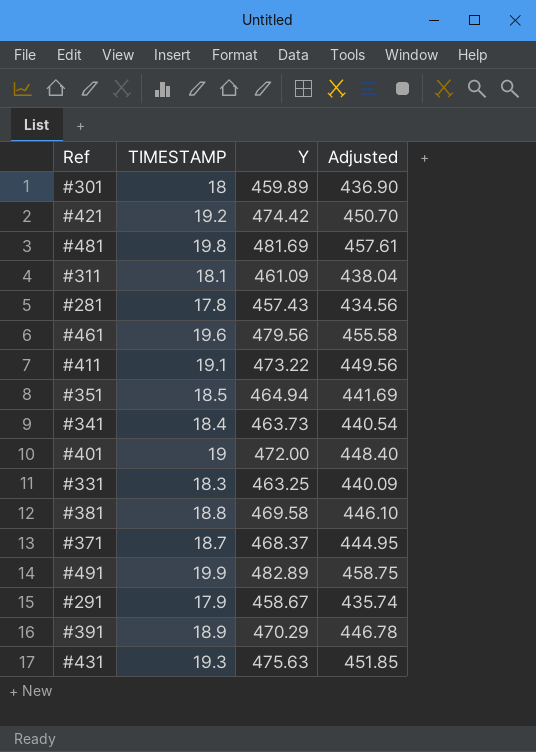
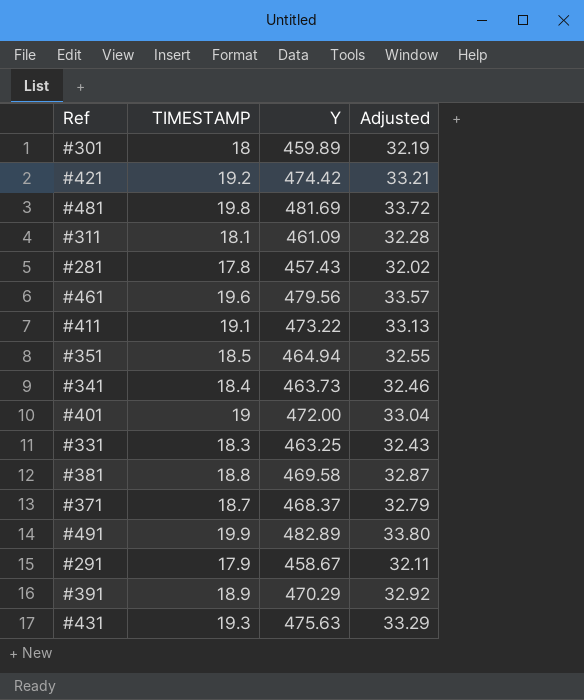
column Adjusted | formula: [Y] * 0.95 -> [Y] * 0.07

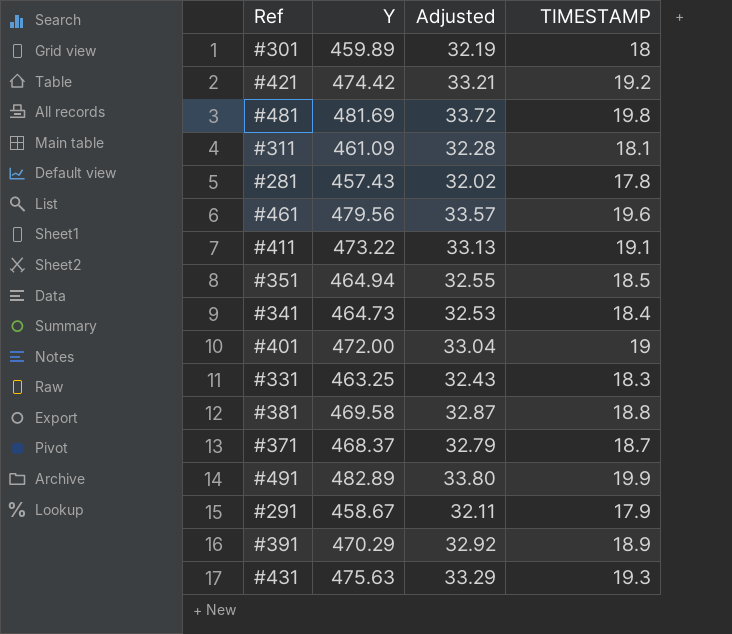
column TIMESTAMP | position: 2 -> 4
#341 | Y: 463.73 -> 464.73
#341 | Adjusted: 32.46 -> 32.53

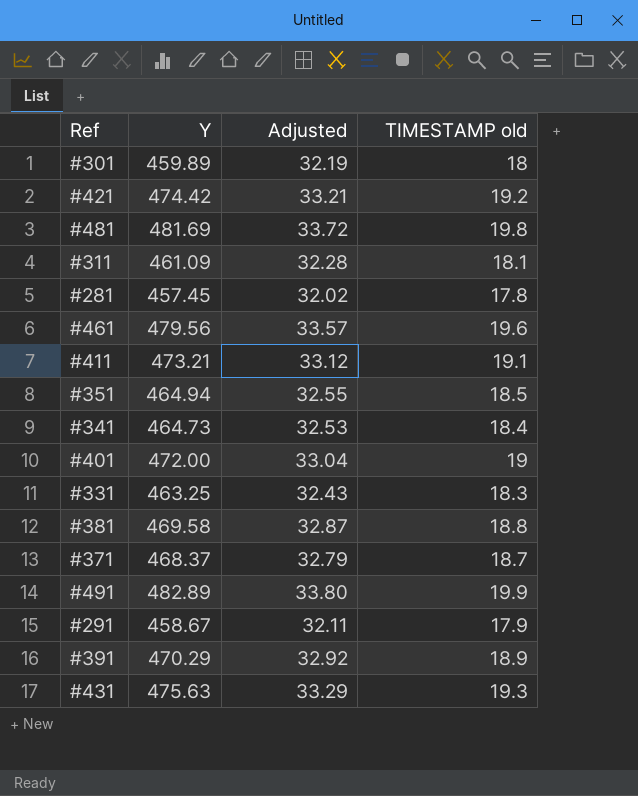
column name: TIMESTAMP -> TIMESTAMP old
#281 | Y: 457.43 -> 457.45
#411 | Y: 473.22 -> 473.21
#411 | Adjusted: 33.13 -> 33.12

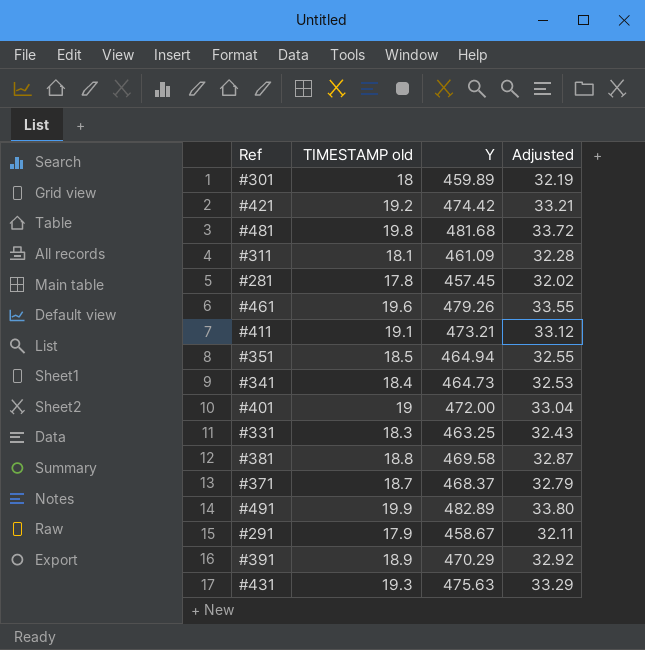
column TIMESTAMP old | position: 4 -> 2
#481 | Y: 481.69 -> 481.68
#461 | Y: 479.56 -> 479.26
#461 | Adjusted: 33.57 -> 33.55

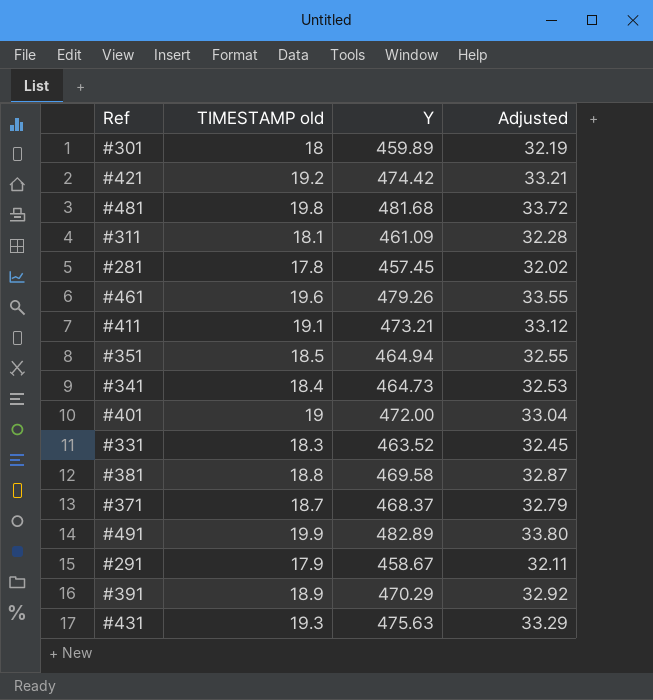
#331 | Y: 463.25 -> 463.52
#331 | Adjusted: 32.43 -> 32.45

